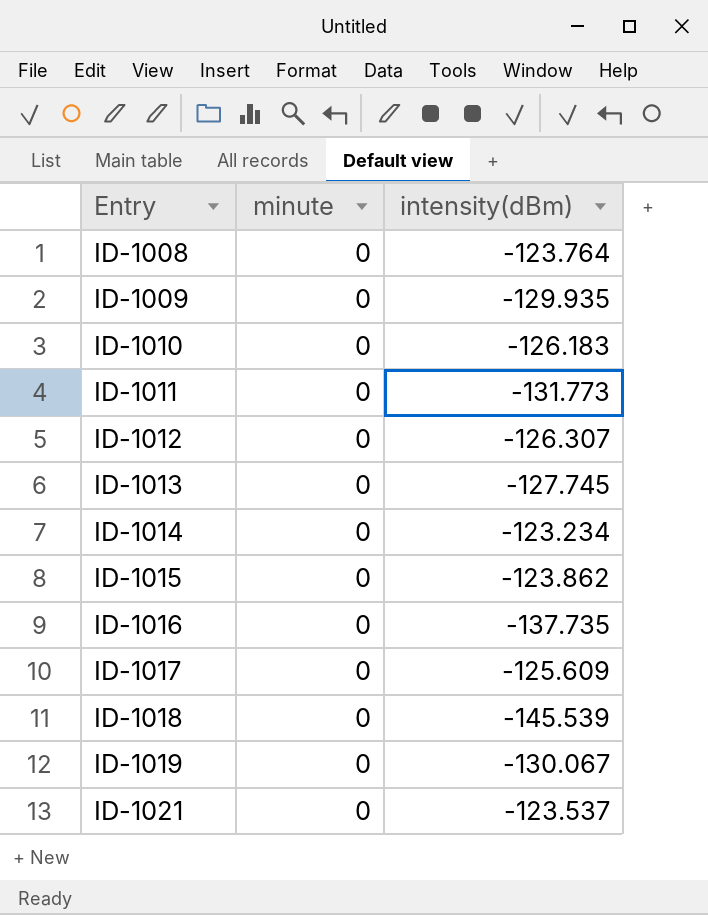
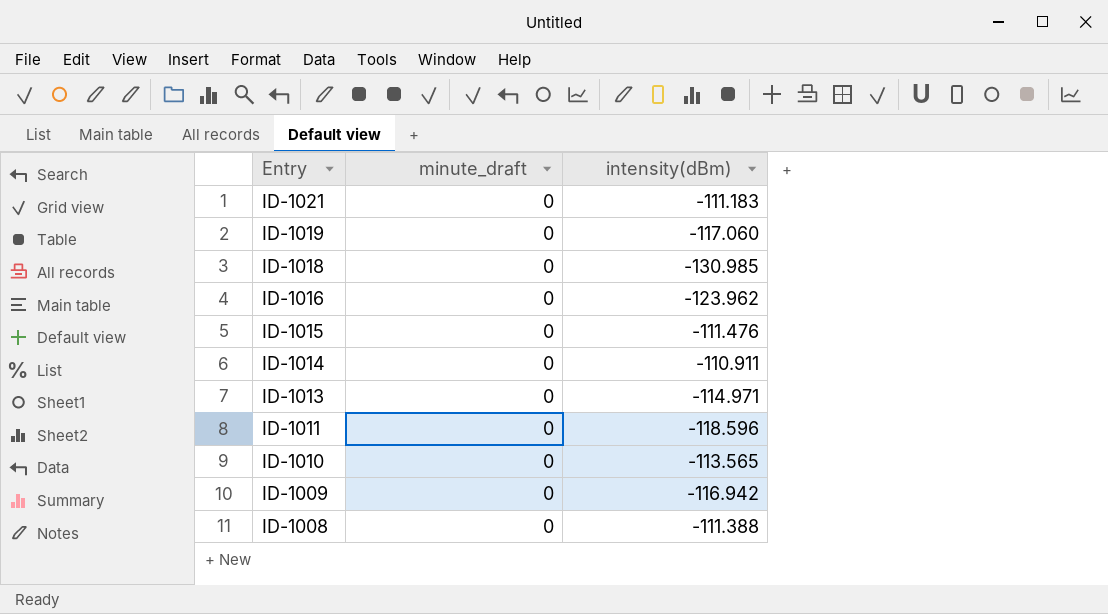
row order: Entry ascending -> Entry descending
column name: minute -> minute_draft
row ID-1012: 0 | -126.307 -> none
row ID-1017: 0 | -125.609 -> none
ID-1021 | intensity(dBm): -123.537 -> -111.183
ID-1019 | intensity(dBm): -130.067 -> -117.060
ID-1018 | intensity(dBm): -145.539 -> -130.985
ID-1016 | intensity(dBm): -137.735 -> -123.962
ID-1015 | intensity(dBm): -123.862 -> -111.476
ID-1014 | intensity(dBm): -123.234 -> -110.911
ID-1013 | intensity(dBm): -127.745 -> -114.971
ID-1011 | intensity(dBm): -131.773 -> -118.596
ID-1010 | intensity(dBm): -126.183 -> -113.565
ID-1009 | intensity(dBm): -129.935 -> -116.942
ID-1008 | intensity(dBm): -123.764 -> -111.388

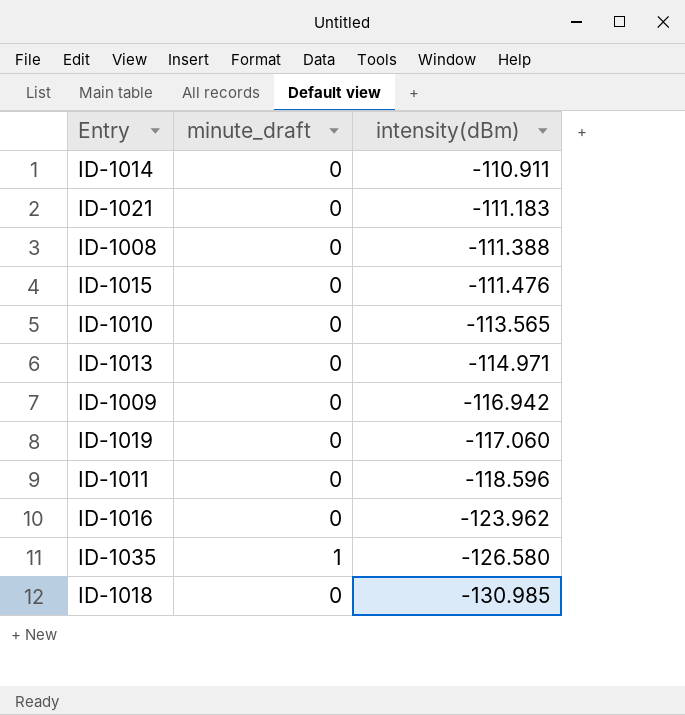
row order: Entry descending -> intensity(dBm) descending
row ID-1035: none -> 1 | -126.580

